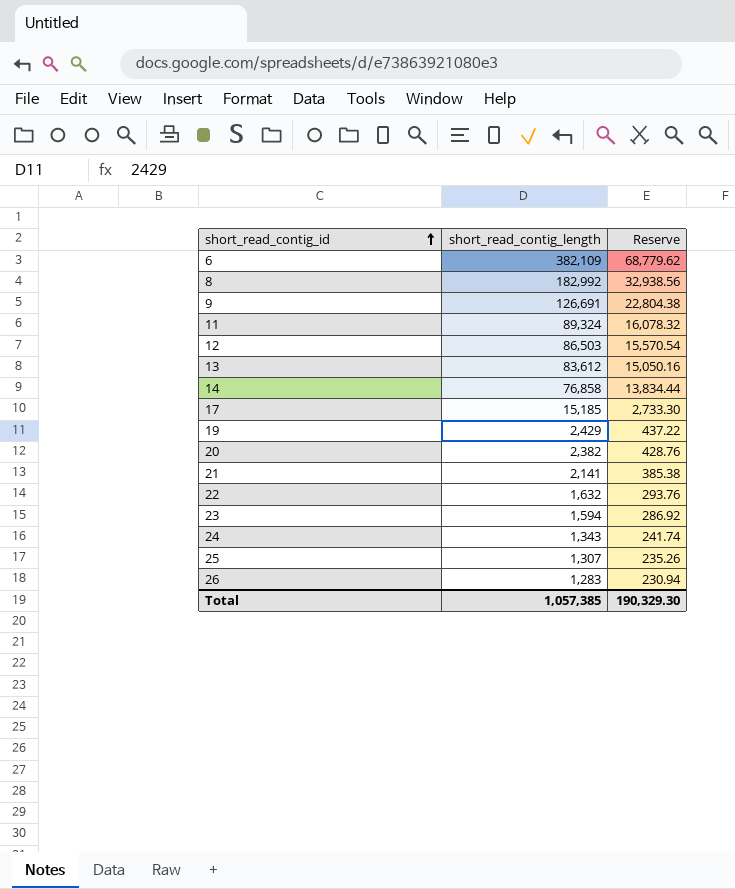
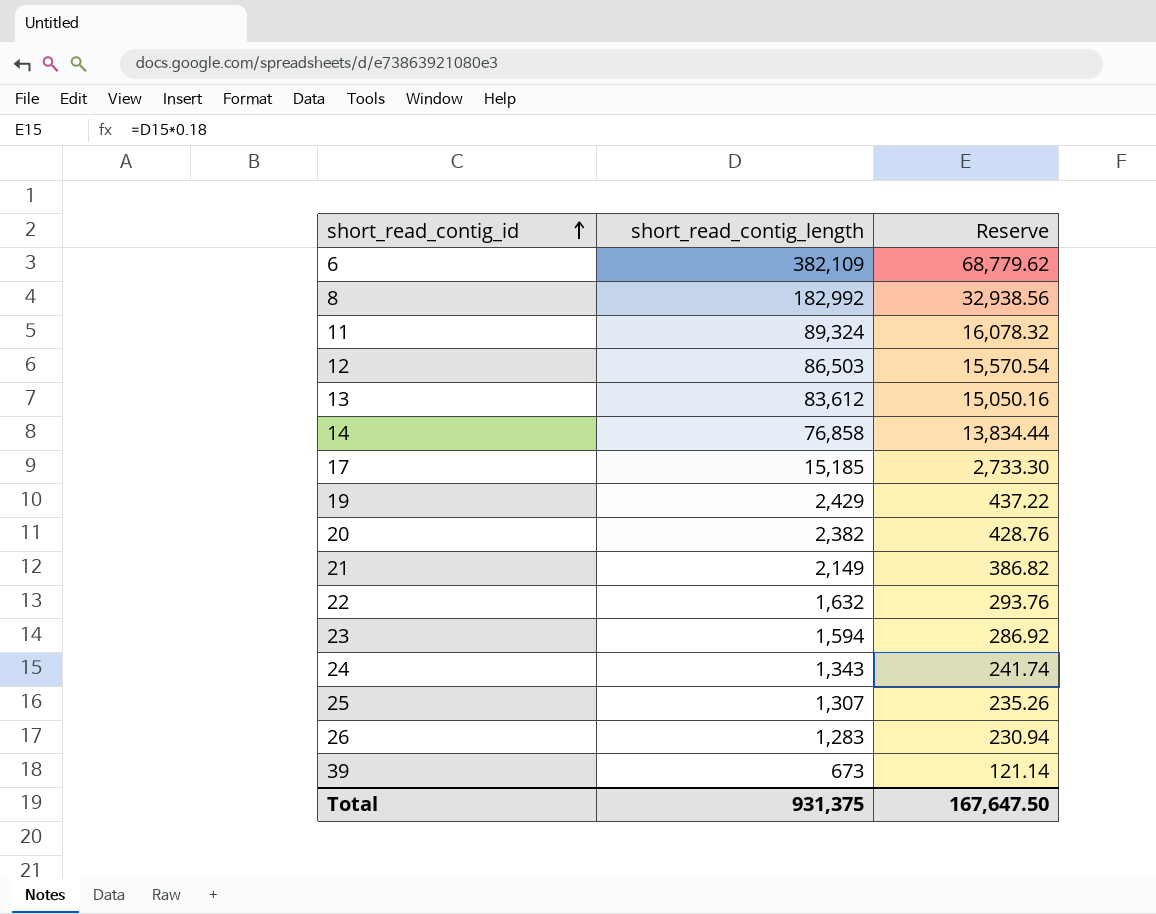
row 9: 126,691 | 22,804.38 -> none
21 | short_read_contig_length: 2,141 -> 2,149
21 | Reserve: 385.38 -> 386.82
row 39: none -> 673 | 121.14
Total | short_read_contig_length: 1,057,385 -> 931,375
Total | Reserve: 190,329.30 -> 167,647.50

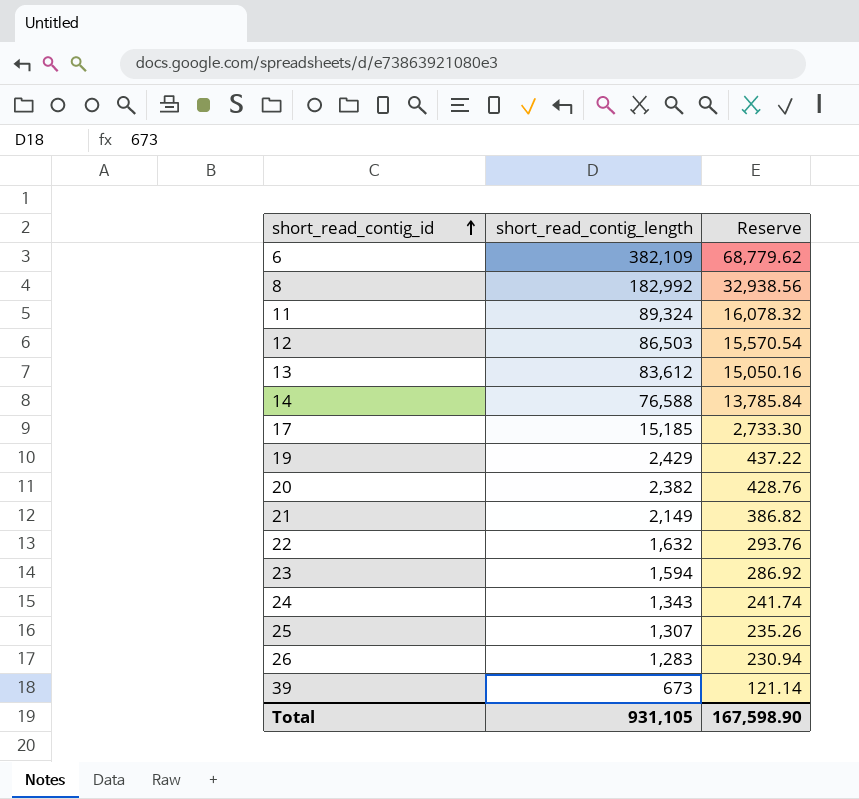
14 | short_read_contig_length: 76,858 -> 76,588
14 | Reserve: 13,834.44 -> 13,785.84
Total | short_read_contig_length: 931,375 -> 931,105
Total | Reserve: 167,647.50 -> 167,598.90

